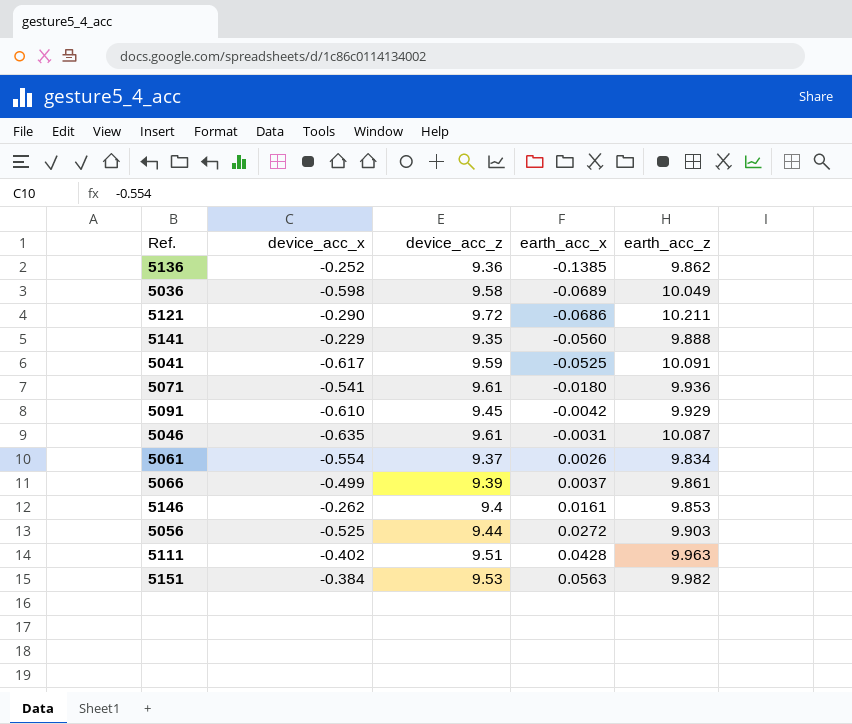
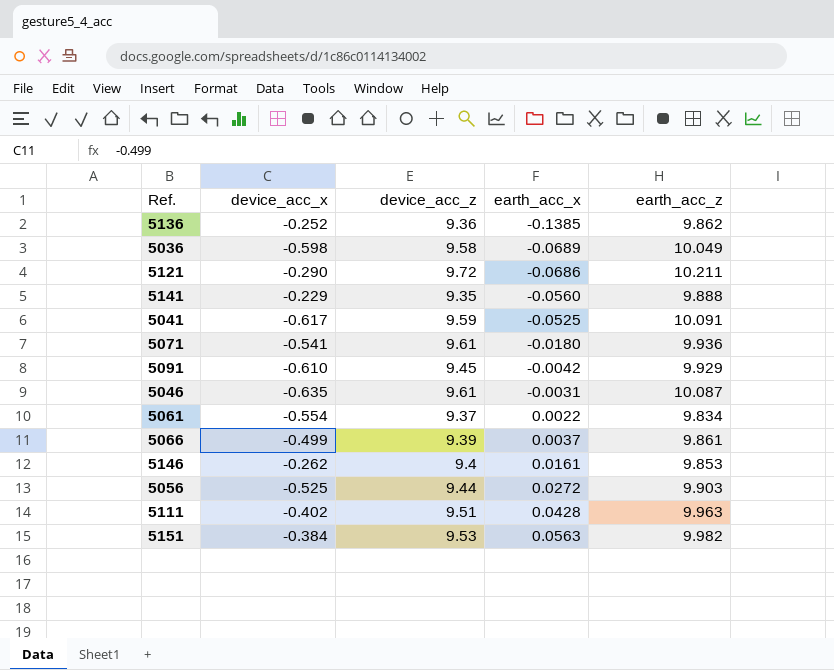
5061 | earth_acc_x: 0.0026 -> 0.0022

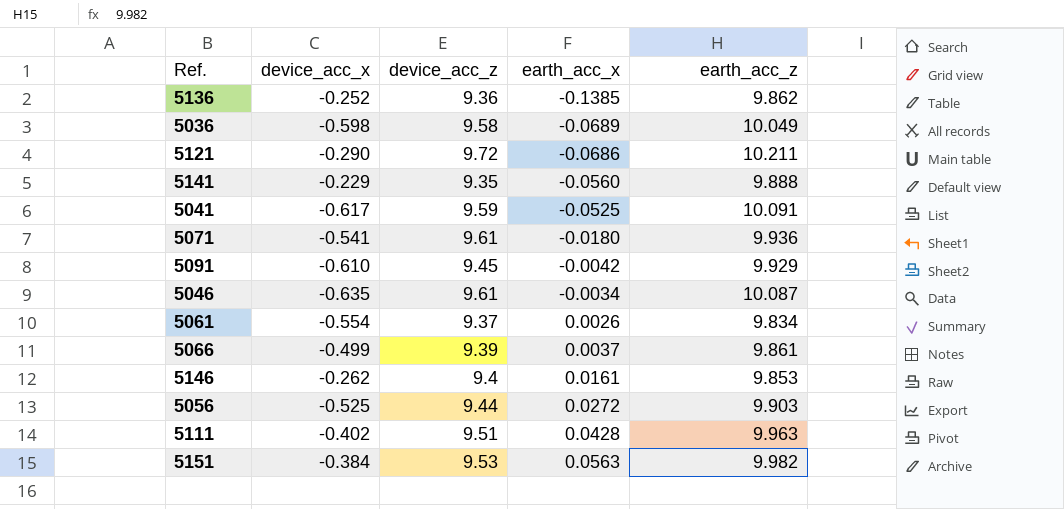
5046 | earth_acc_x: -0.0031 -> -0.0034
5061 | earth_acc_x: 0.0022 -> 0.0026

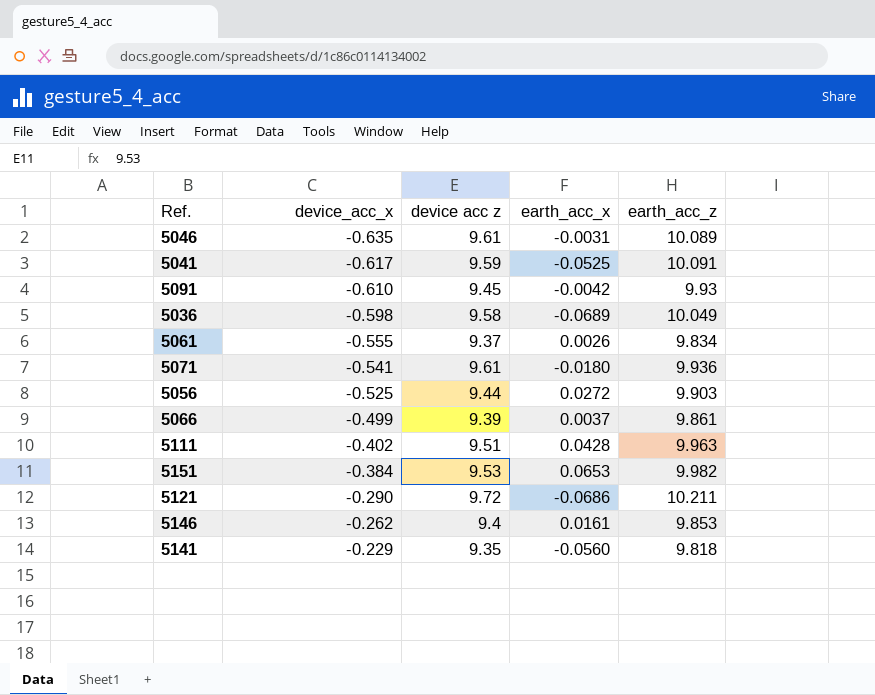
row order: earth_acc_x ascending -> device_acc_x ascending
column name: device_acc_z -> device acc z
row 5136: -0.252 | 9.36 | -0.1385 | 9.862 -> none
5046 | earth_acc_x: -0.0034 -> -0.0031
5046 | earth_acc_z: 10.087 -> 10.089
5091 | earth_acc_z: 9.929 -> 9.93
5061 | device_acc_x: -0.554 -> -0.555
5151 | earth_acc_x: 0.0563 -> 0.0653
5141 | earth_acc_z: 9.888 -> 9.818

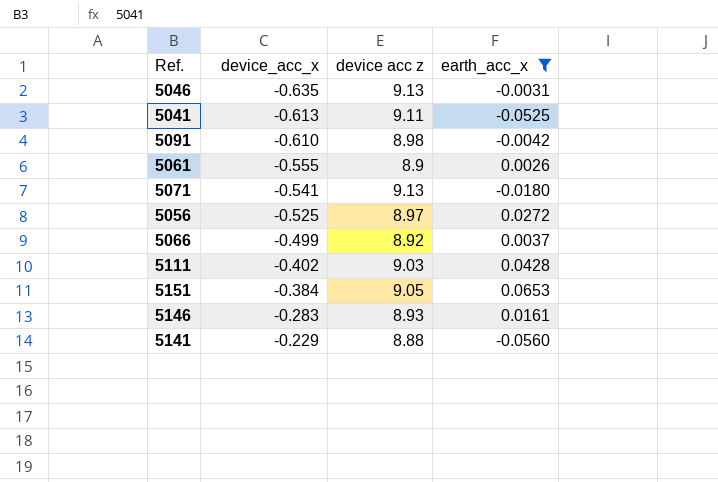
filter: none -> earth_acc_x >= -0.0560
column earth_acc_z | position: 5 -> none
5046 | device acc z: 9.61 -> 9.13
5041 | device_acc_x: -0.617 -> -0.613
5041 | device acc z: 9.59 -> 9.11
5091 | device acc z: 9.45 -> 8.98
5061 | device acc z: 9.37 -> 8.9
5071 | device acc z: 9.61 -> 9.13
5056 | device acc z: 9.44 -> 8.97
5066 | device acc z: 9.39 -> 8.92
5111 | device acc z: 9.51 -> 9.03
5151 | device acc z: 9.53 -> 9.05
5146 | device_acc_x: -0.262 -> -0.283
5146 | device acc z: 9.4 -> 8.93
5141 | device acc z: 9.35 -> 8.88

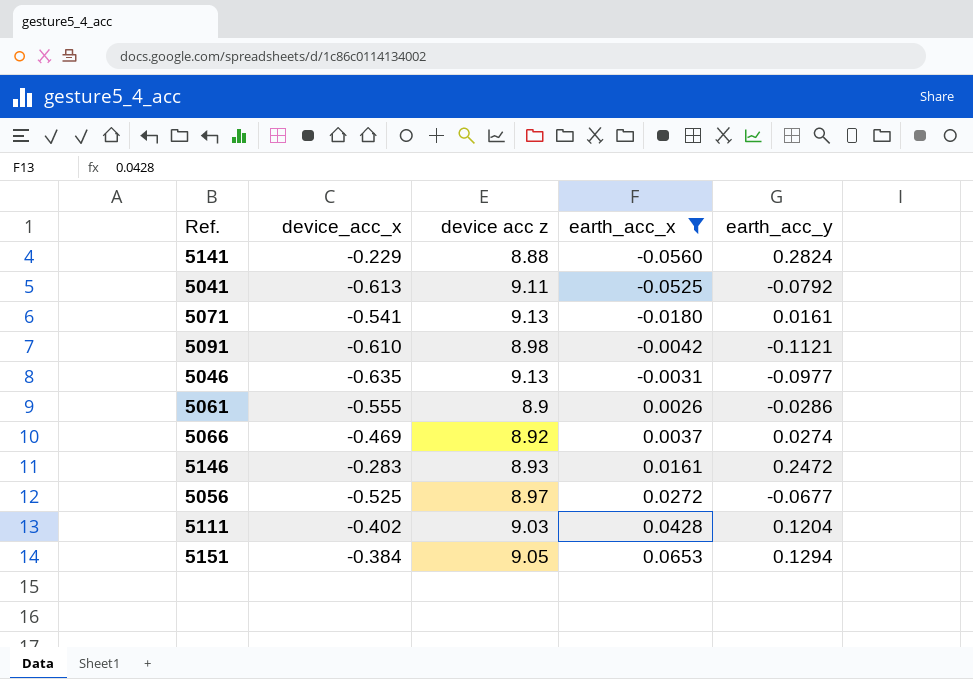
row order: device_acc_x ascending -> earth_acc_x ascending
column earth_acc_y | position: none -> 5
5066 | device_acc_x: -0.499 -> -0.469

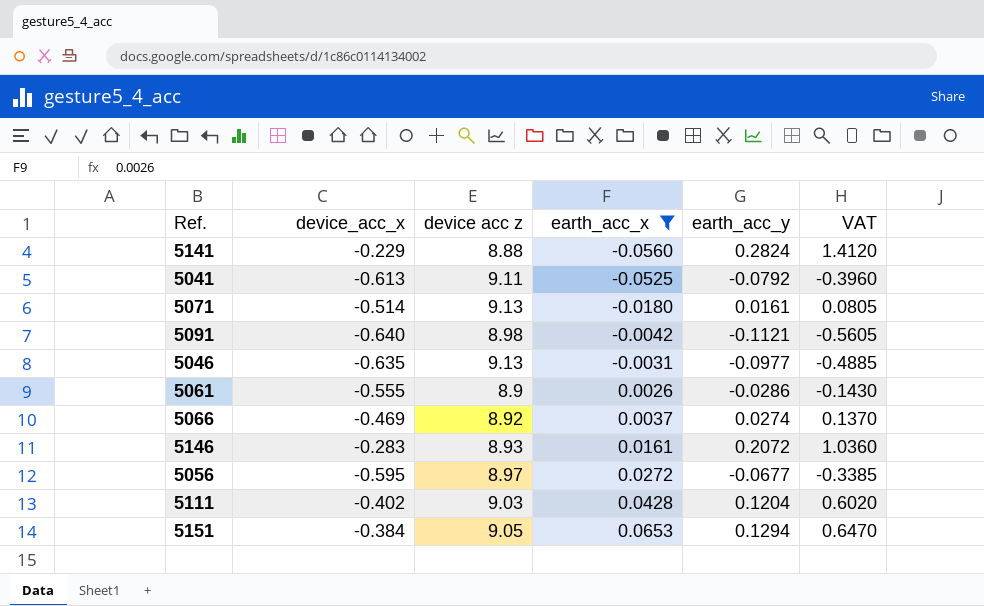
column VAT | formula: none -> [earth_acc_y] * 5
5071 | device_acc_x: -0.541 -> -0.514
5091 | device_acc_x: -0.610 -> -0.640
5146 | earth_acc_y: 0.2472 -> 0.2072
5056 | device_acc_x: -0.525 -> -0.595

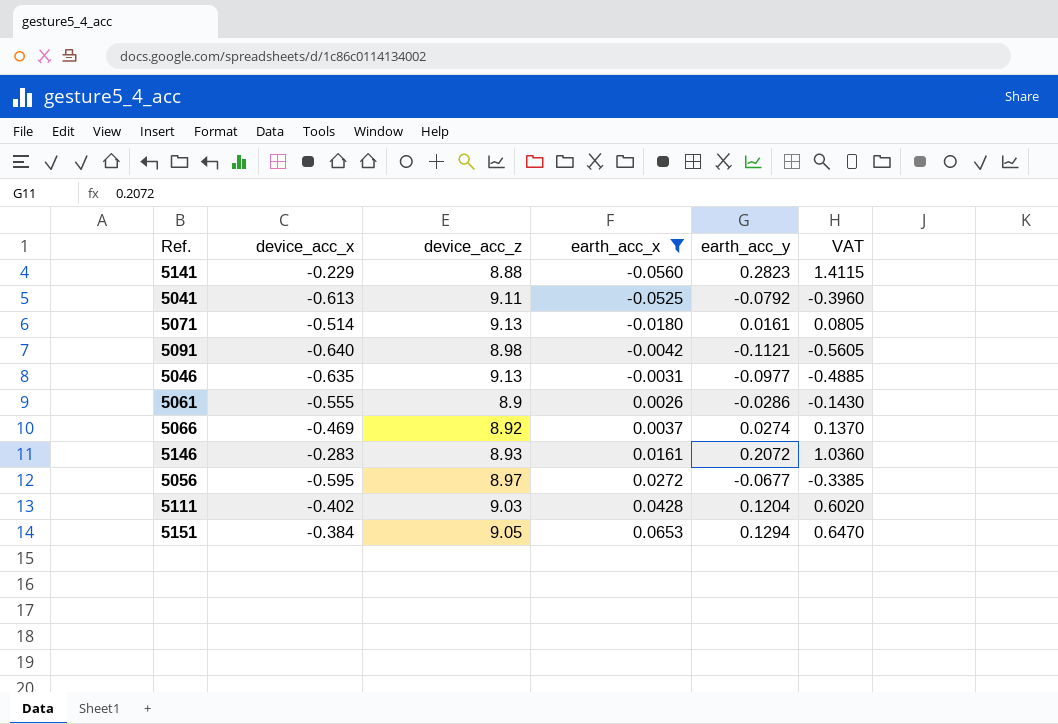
column name: device acc z -> device_acc_z
5141 | earth_acc_y: 0.2824 -> 0.2823
5141 | VAT: 1.4120 -> 1.4115

